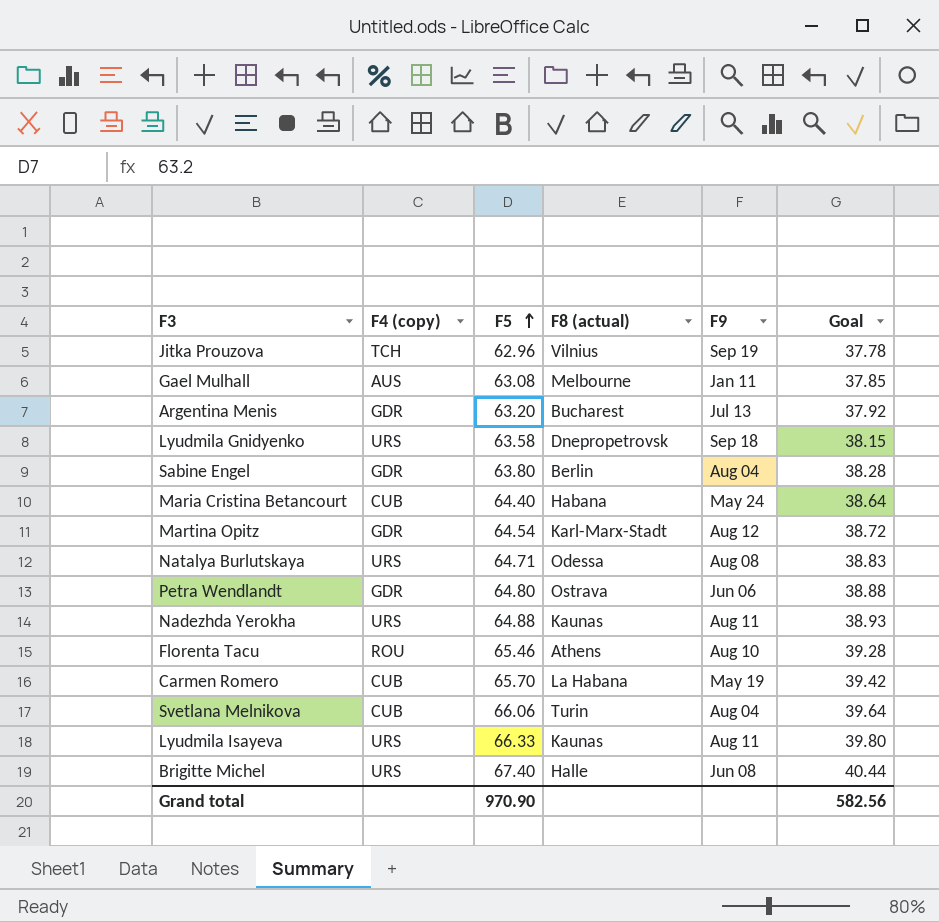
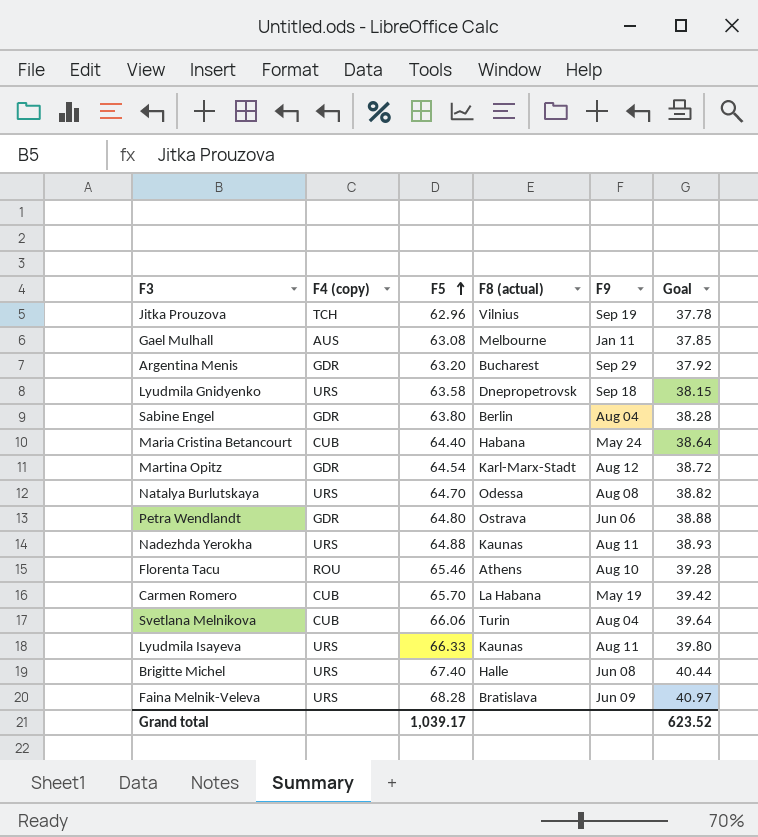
Argentina Menis | F9: Jul 13 -> Sep 29
Natalya Burlutskaya | F5: 64.71 -> 64.70
Natalya Burlutskaya | Goal: 38.83 -> 38.82
row Faina Melnik-Veleva: none -> URS | 68.28 | Bratislava | Jun 09 | 40.97
Grand total | F5: 970.90 -> 1,039.17
Grand total | Goal: 582.56 -> 623.52

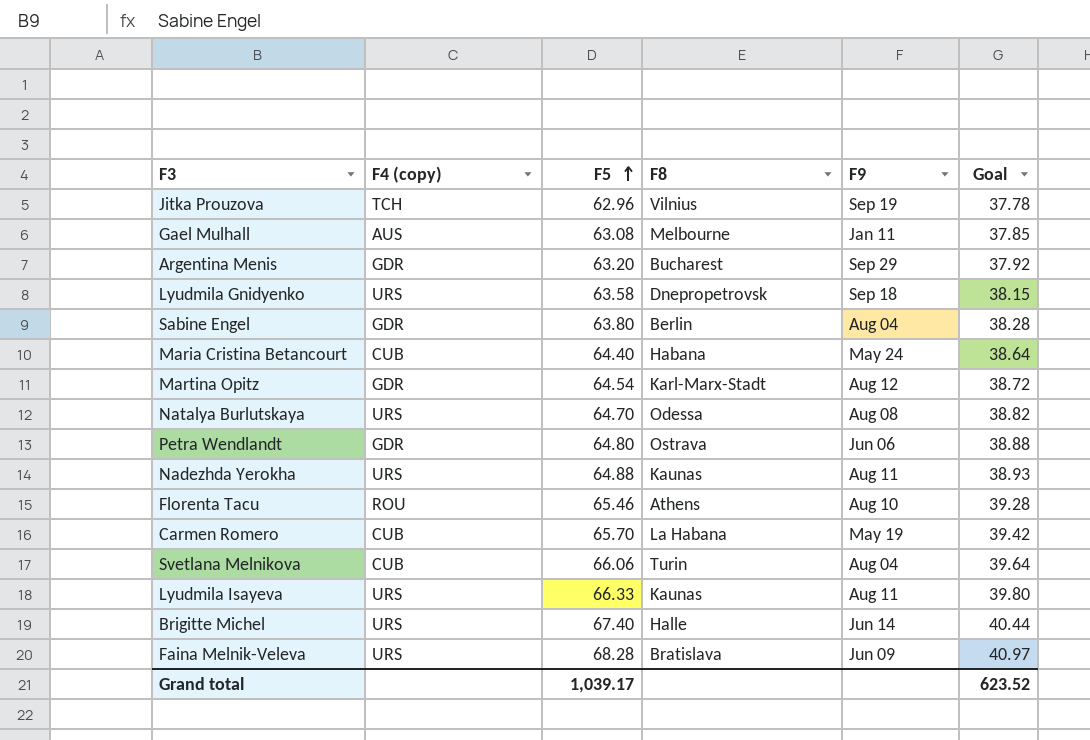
column name: F8 (actual) -> F8
Brigitte Michel | F9: Jun 08 -> Jun 14

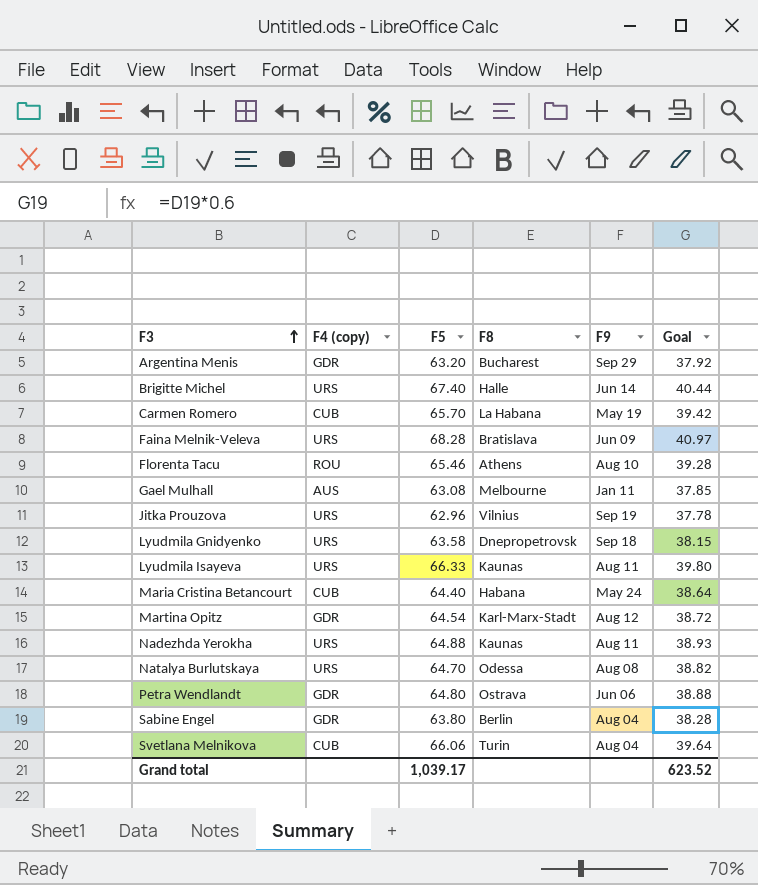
row order: F5 ascending -> F3 ascending
Jitka Prouzova | F4 (copy): TCH -> URS

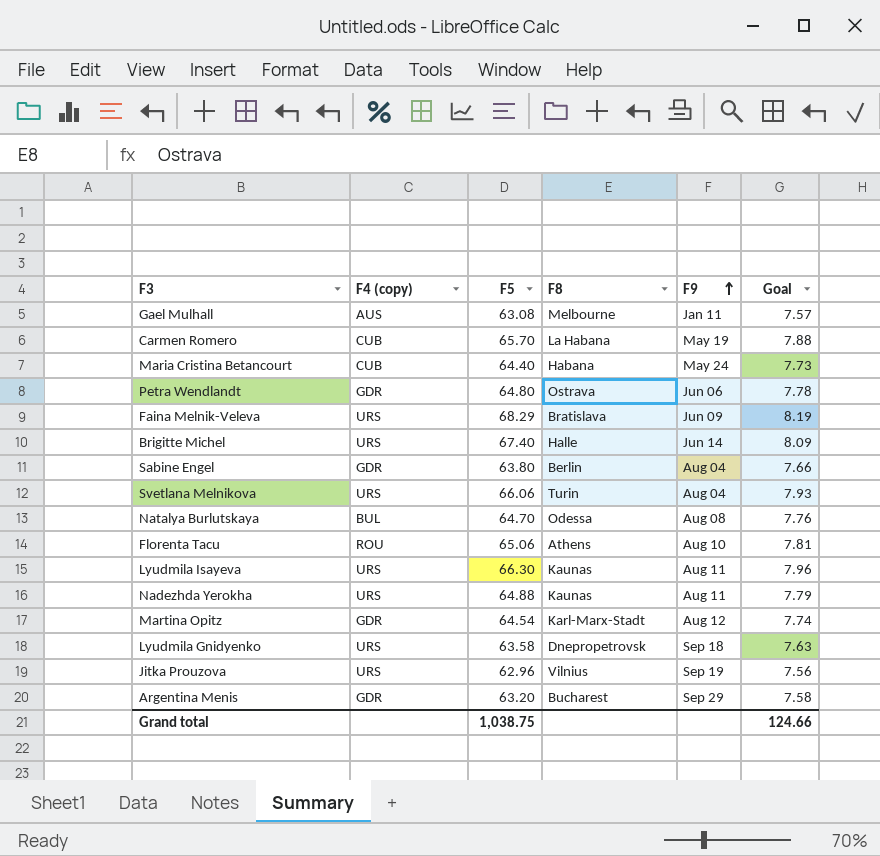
row order: F3 ascending -> F9 ascending
column Goal | formula: [F5] * 0.6 -> [F5] * 0.12
Faina Melnik-Veleva | F5: 68.28 -> 68.29
Svetlana Melnikova | F4 (copy): CUB -> URS
Natalya Burlutskaya | F4 (copy): URS -> BUL
Florenta Tacu | F5: 65.46 -> 65.06
Lyudmila Isayeva | F5: 66.33 -> 66.30
Grand total | F5: 1,039.17 -> 1,038.75
Grand total | Goal: 623.52 -> 124.66

